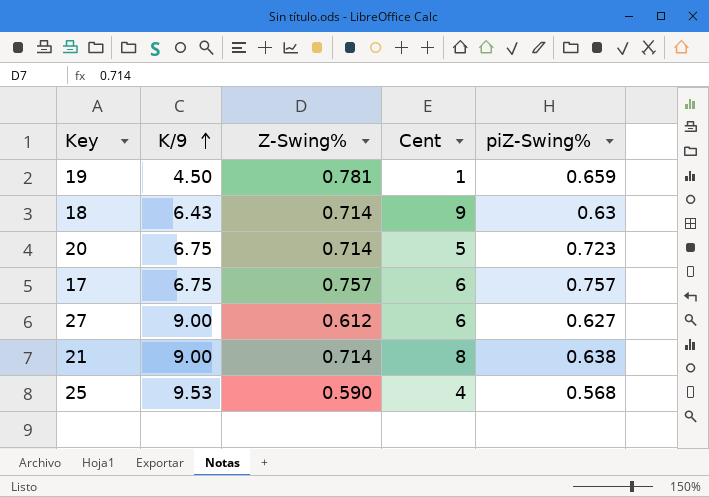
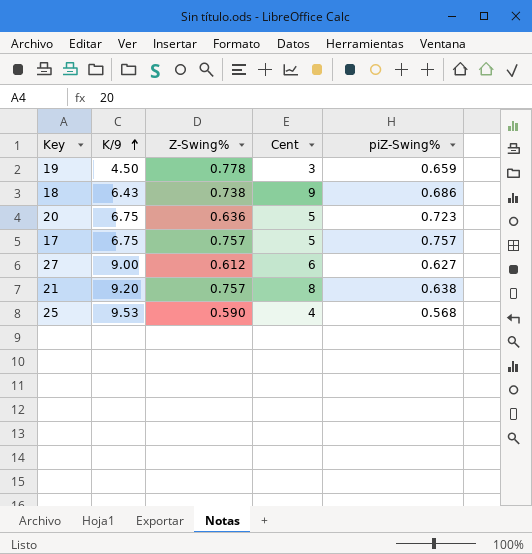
19 | Z-Swing%: 0.781 -> 0.778
19 | Cent: 1 -> 3
18 | Z-Swing%: 0.714 -> 0.738
18 | piZ-Swing%: 0.63 -> 0.686
20 | Z-Swing%: 0.714 -> 0.636
17 | Cent: 6 -> 5
21 | K/9: 9.00 -> 9.20
21 | Z-Swing%: 0.714 -> 0.757

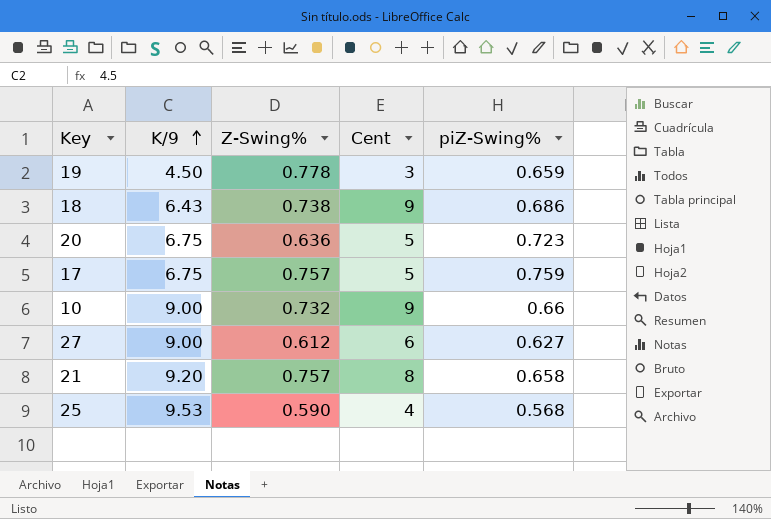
17 | piZ-Swing%: 0.757 -> 0.759
row 10: none -> 9.00 | 0.732 | 9 | 0.66
21 | piZ-Swing%: 0.638 -> 0.658

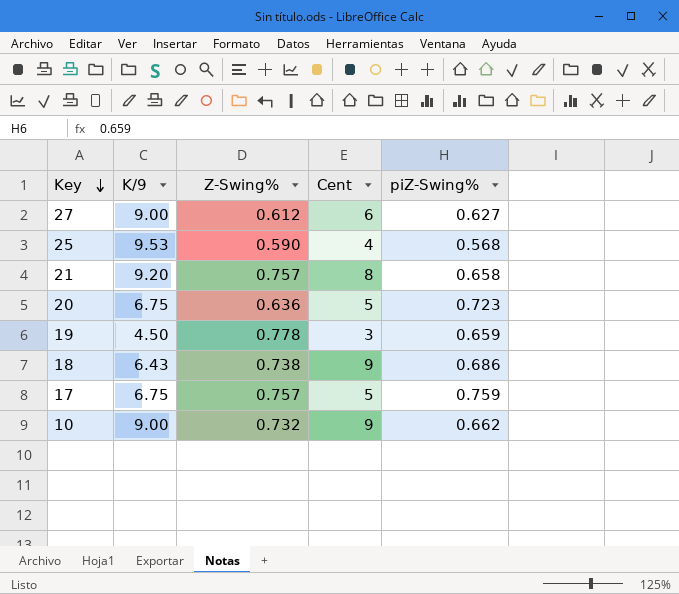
row order: K/9 ascending -> Key descending
10 | piZ-Swing%: 0.66 -> 0.662

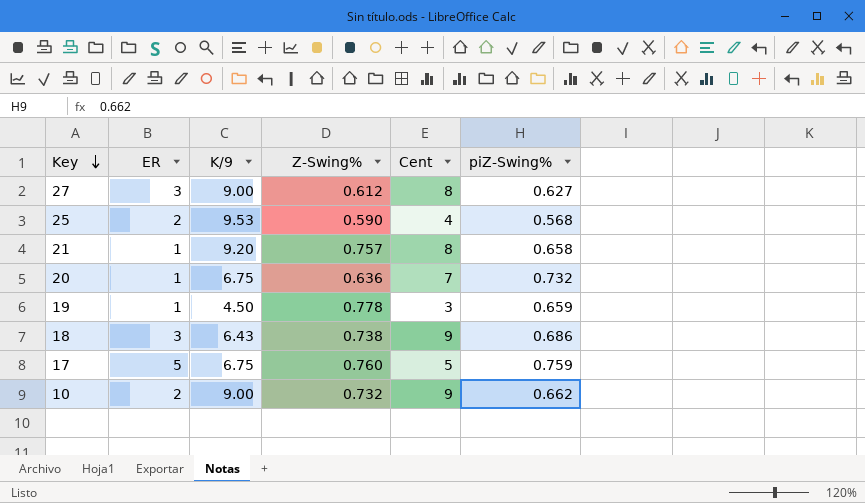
column ER | position: none -> 2
27 | Cent: 6 -> 8
20 | Cent: 5 -> 7
20 | piZ-Swing%: 0.723 -> 0.732
17 | Z-Swing%: 0.757 -> 0.760

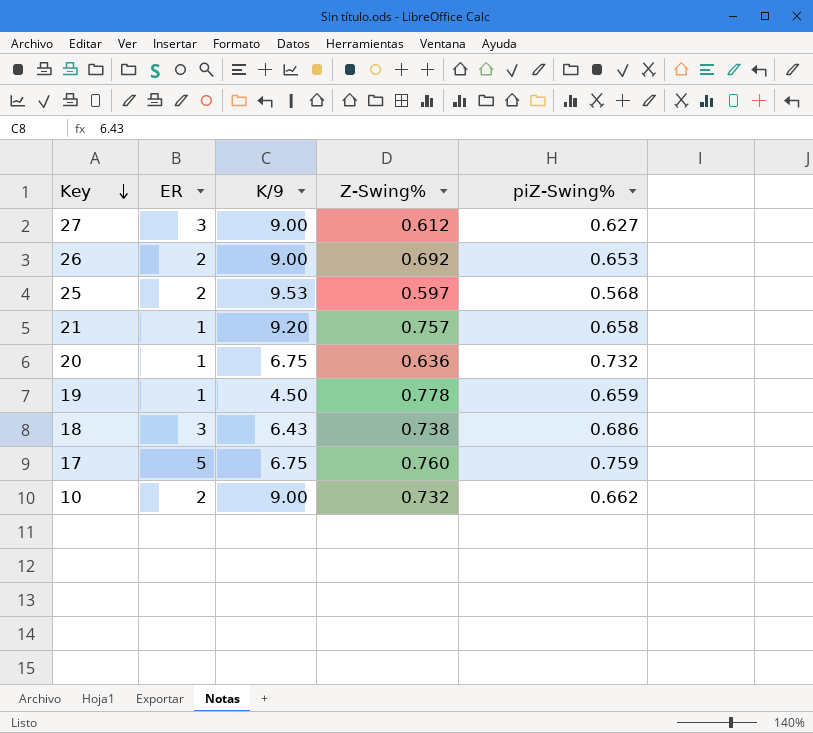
column Cent | position: 5 -> none
row 26: none -> 2 | 9.00 | 0.692 | 0.653
25 | Z-Swing%: 0.590 -> 0.597

